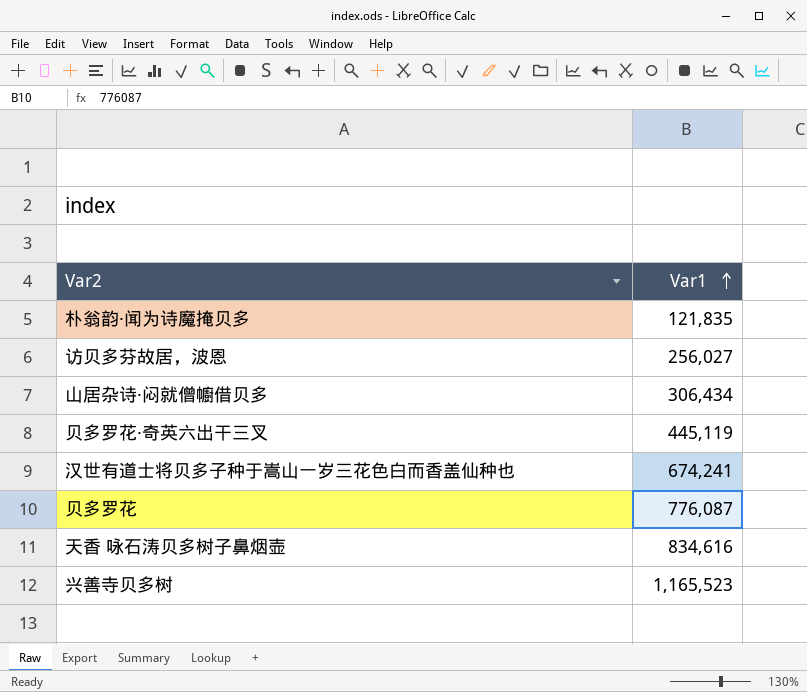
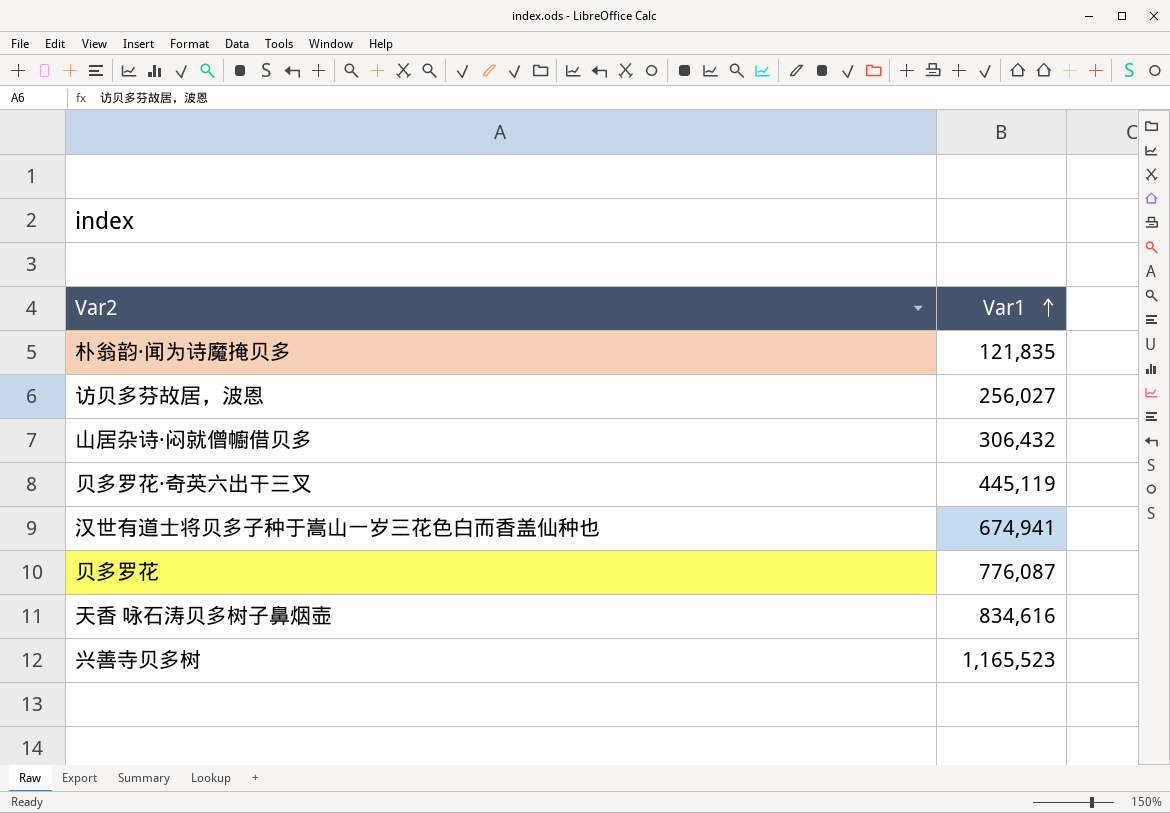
山居杂诗·闷就僧幮借贝多 | Var1: 306,434 -> 306,432
汉世有道士将贝多子种于嵩山一岁三花色白而香盖仙种也 | Var1: 674,241 -> 674,941

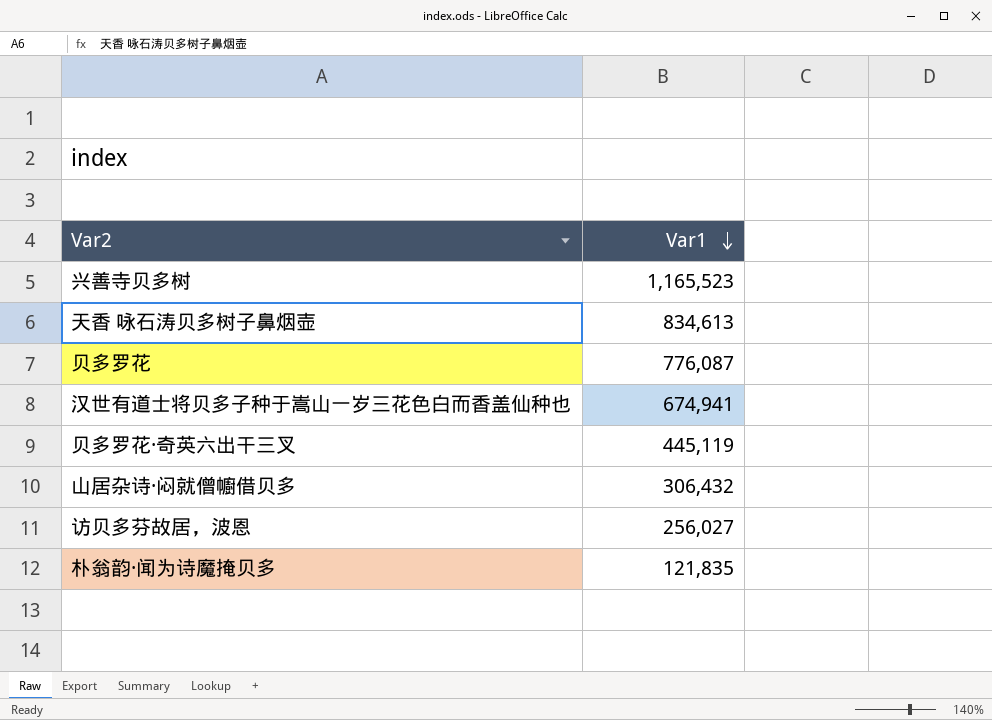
row order: Var1 ascending -> Var1 descending
天香 咏石涛贝多树子鼻烟壶 | Var1: 834,616 -> 834,613

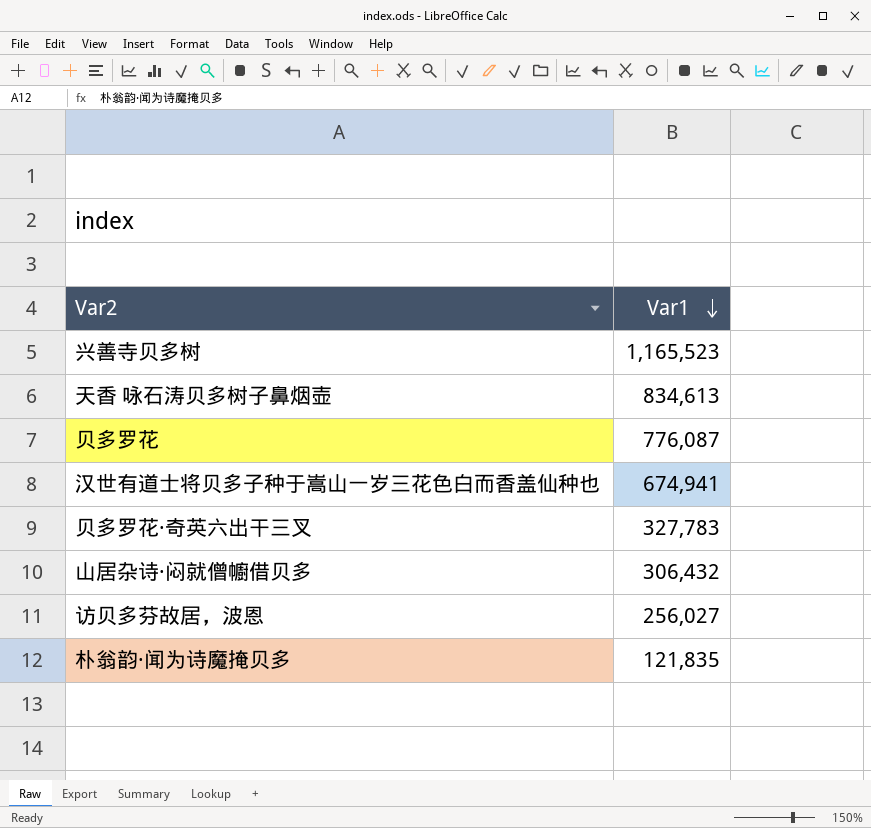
贝多罗花·奇英六出干三叉 | Var1: 445,119 -> 327,783

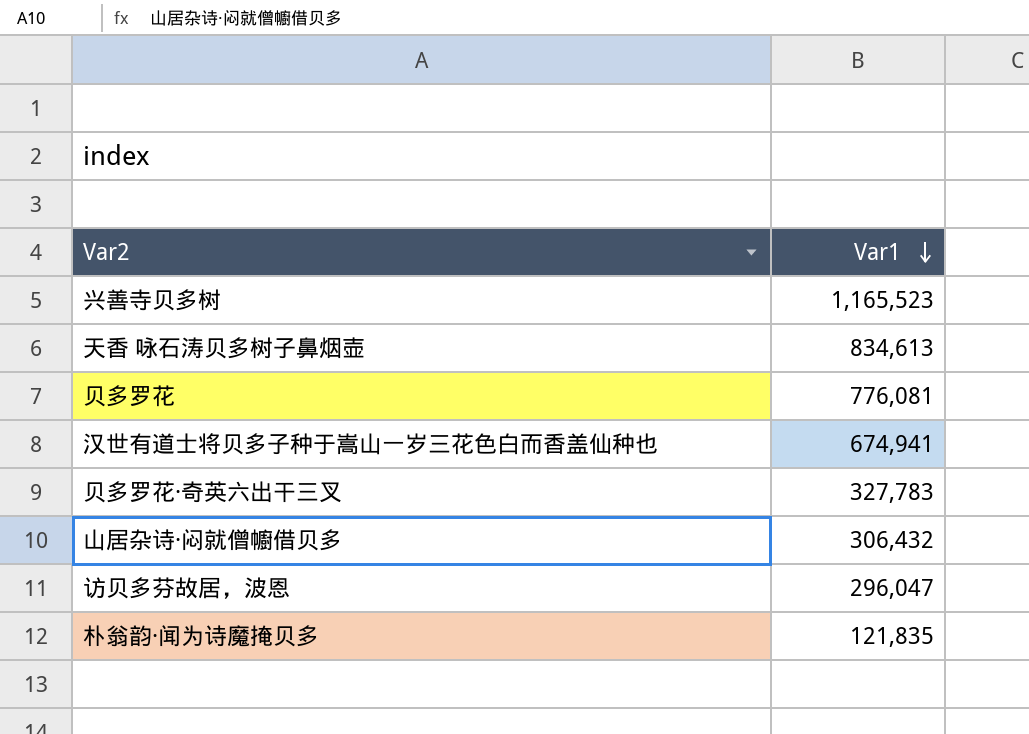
贝多罗花 | Var1: 776,087 -> 776,081
访贝多芬故居，波恩 | Var1: 256,027 -> 296,047

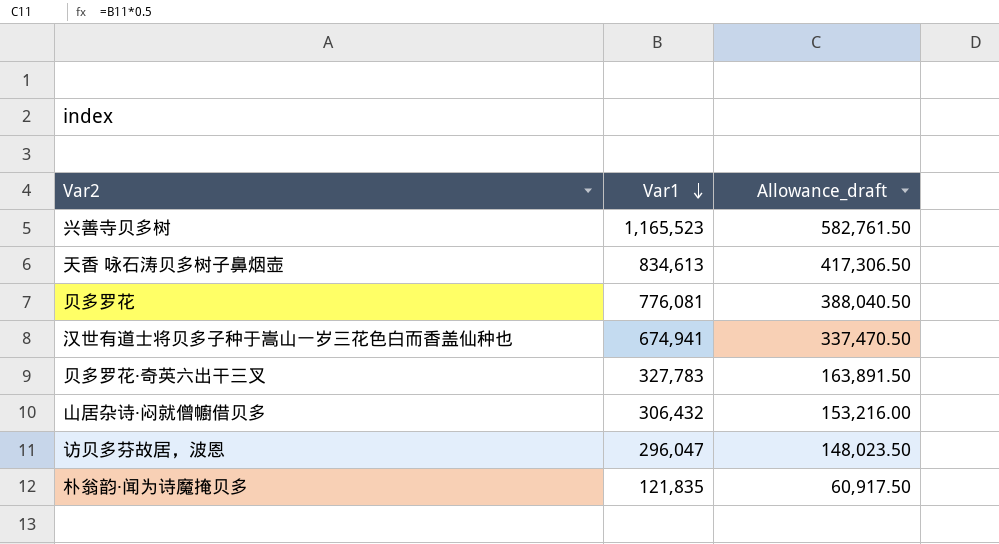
column Allowance_draft | formula: none -> [Var1] * 0.5

